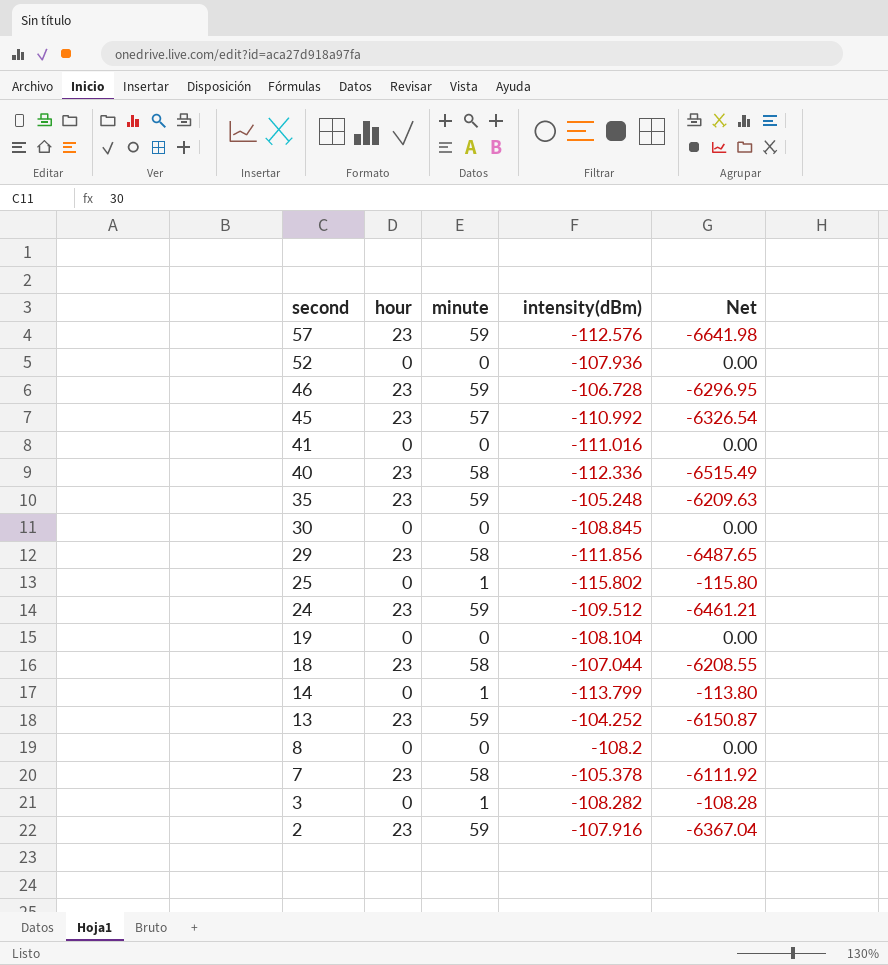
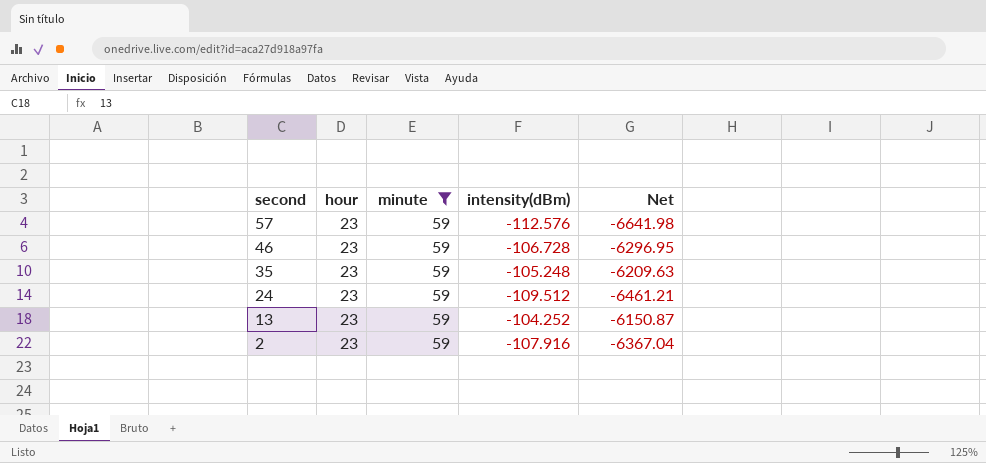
filter: none -> minute = 59

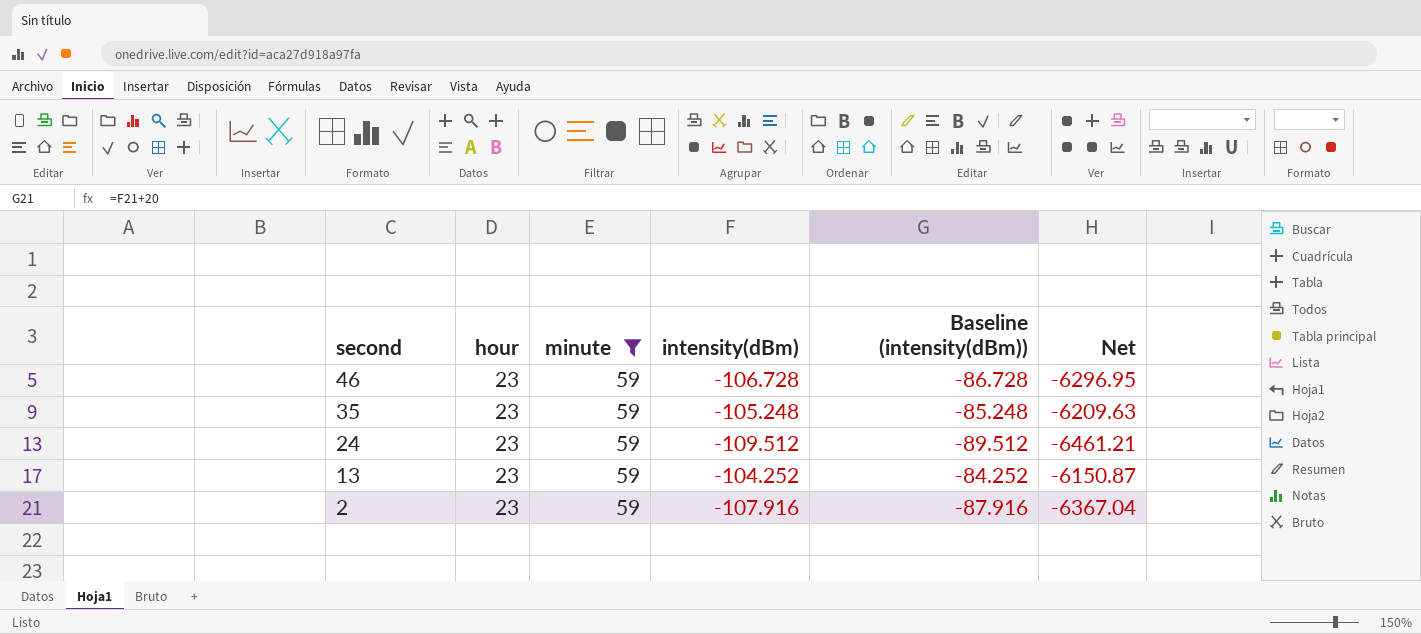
column Baseline (intensity(dBm)) | formula: none -> [intensity(dBm)] + 20
row 57: 23 | 59 | -112.576 | -6641.98 -> none

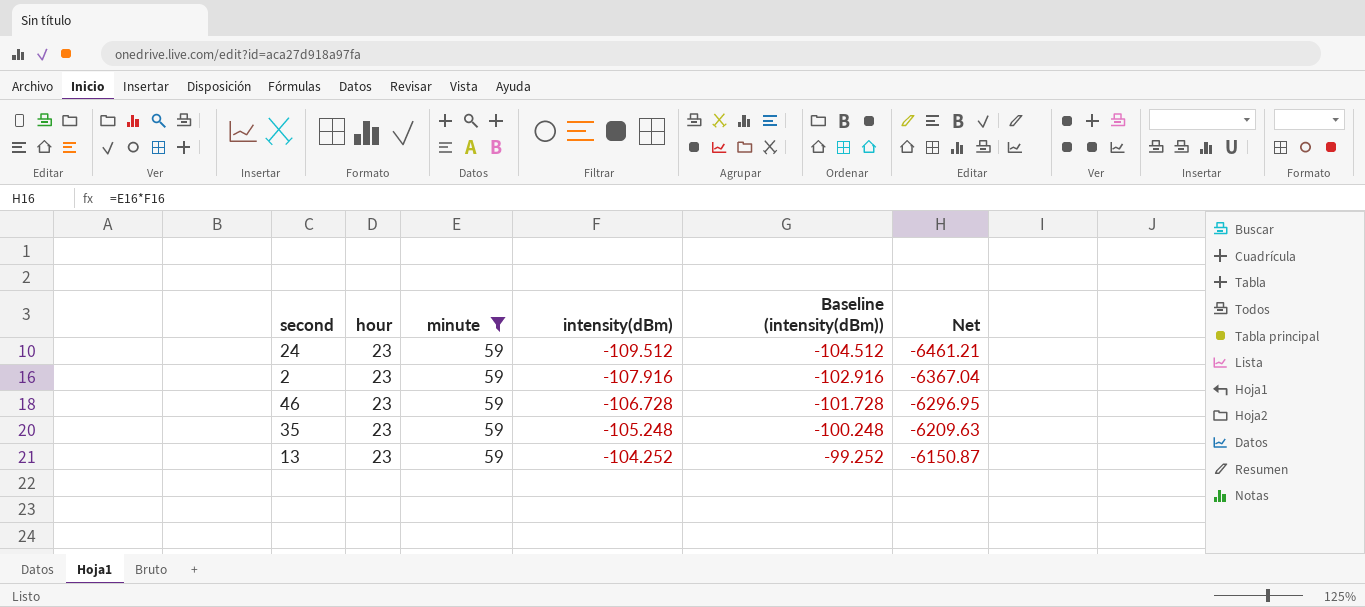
row order: second descending -> intensity(dBm) ascending
column Baseline (intensity(dBm)) | formula: [intensity(dBm)] + 20 -> [intensity(dBm)] + 5

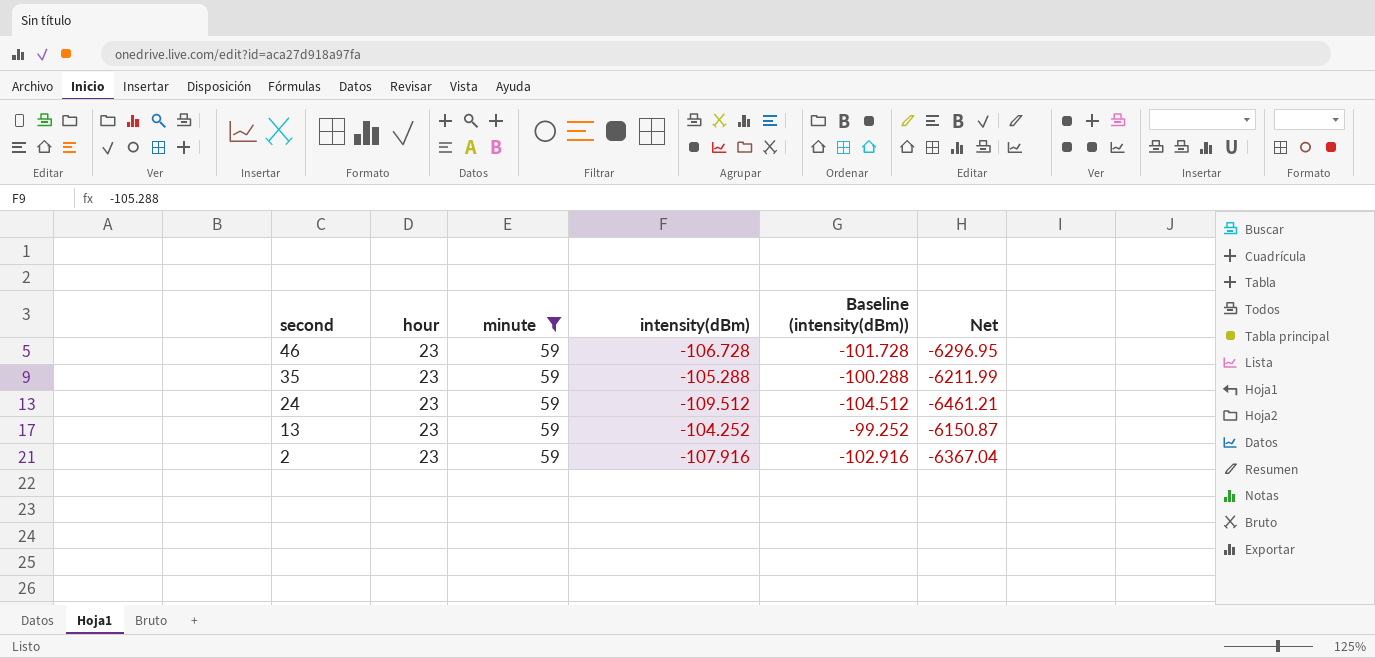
row order: intensity(dBm) ascending -> second descending
35 | intensity(dBm): -105.248 -> -105.288
35 | Baseline (intensity(dBm)): -100.248 -> -100.288
35 | Net: -6209.63 -> -6211.99

